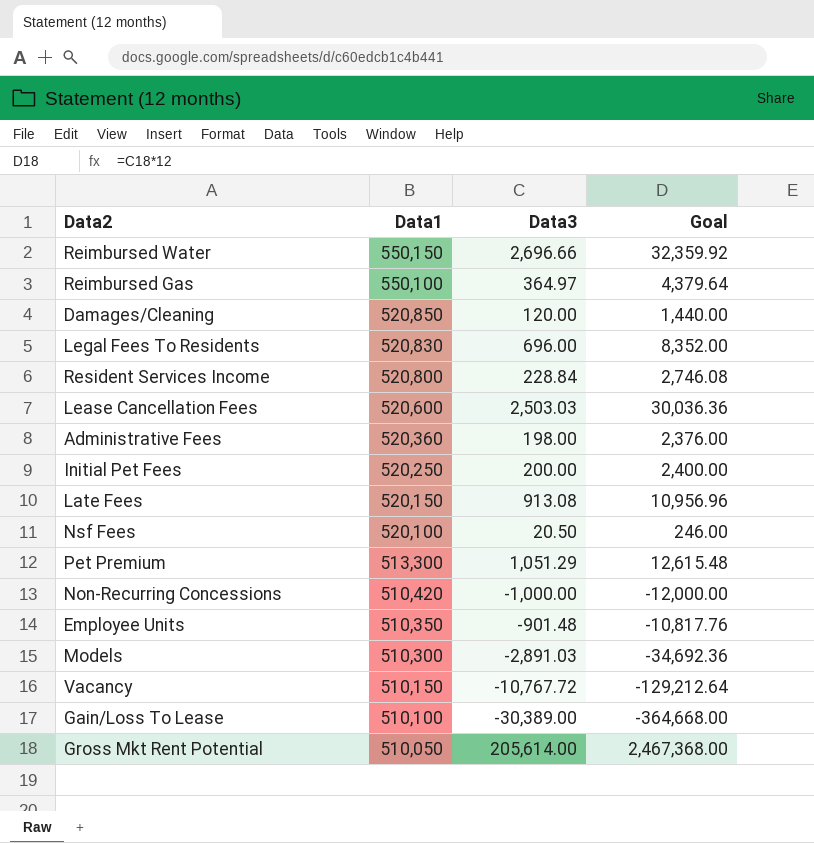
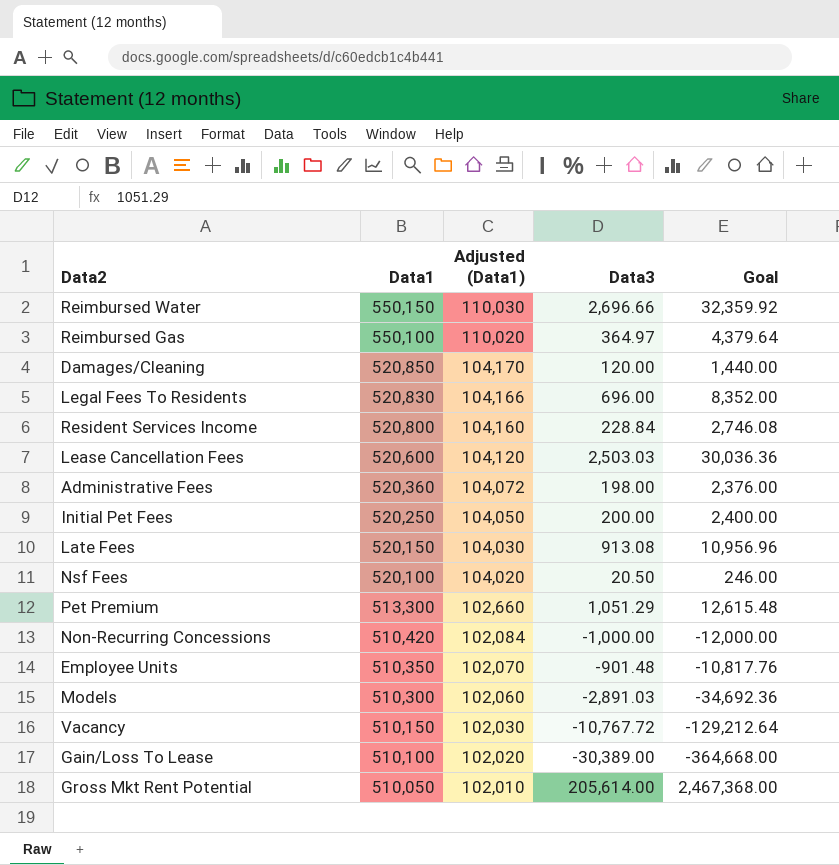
column Adjusted (Data1) | formula: none -> [Data1] * 0.2

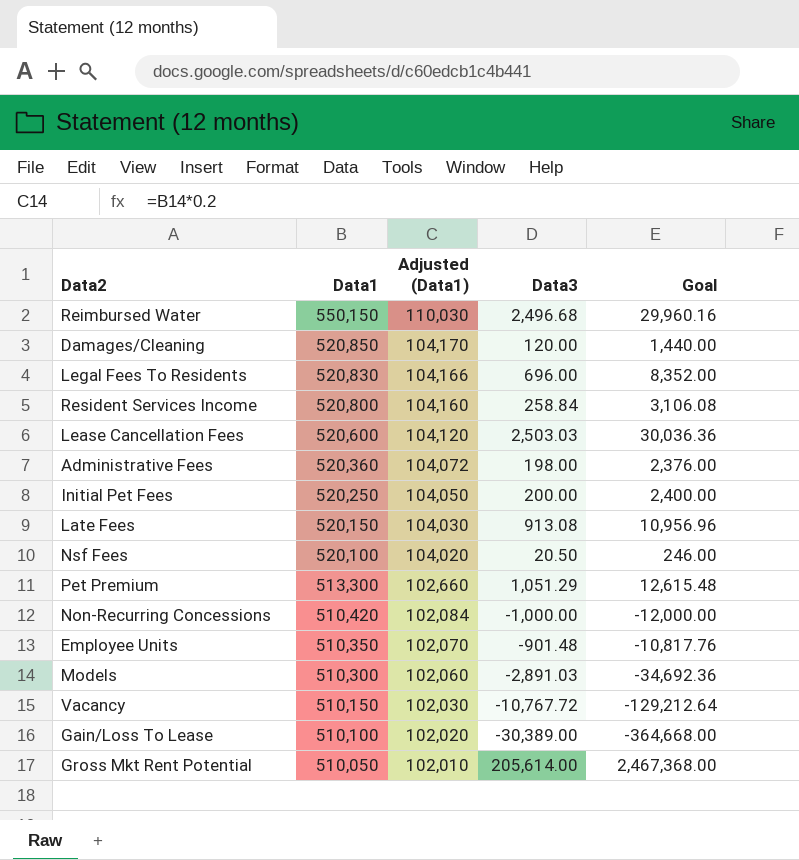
row Reimbursed Gas: 550,100 | 110,020 | 364.97 | 4,379.64 -> none
Reimbursed Water | Data3: 2,696.66 -> 2,496.68
Reimbursed Water | Goal: 32,359.92 -> 29,960.16
Resident Services Income | Data3: 228.84 -> 258.84
Resident Services Income | Goal: 2,746.08 -> 3,106.08

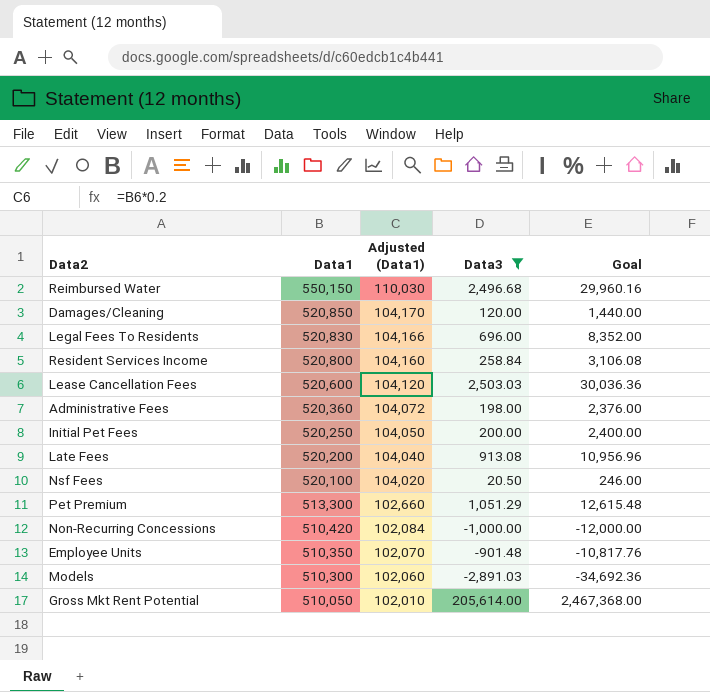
filter: none -> Data3 >= -2,891.03
Late Fees | Data1: 520,150 -> 520,200
Late Fees | Adjusted (Data1): 104,030 -> 104,040

